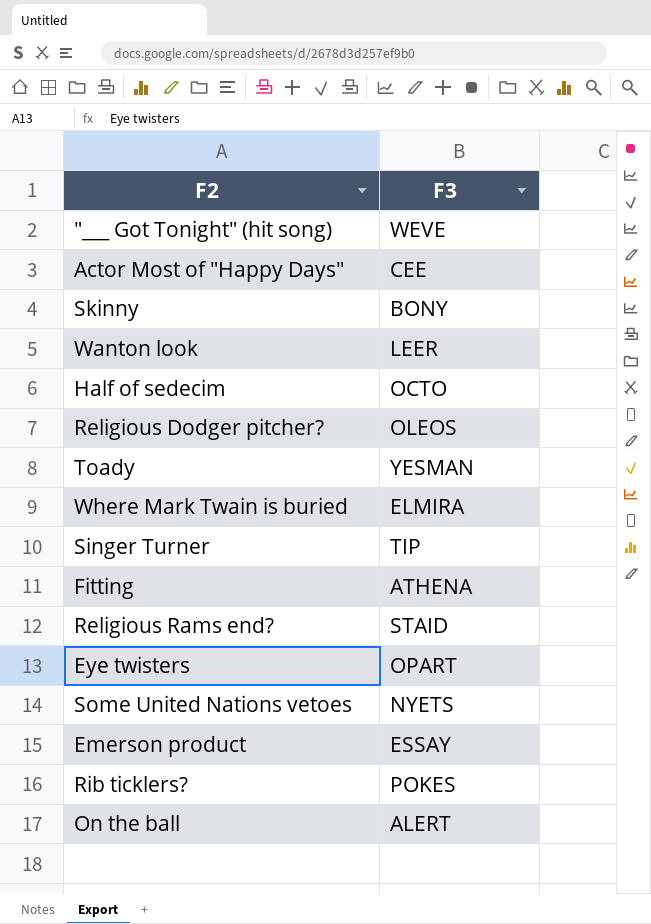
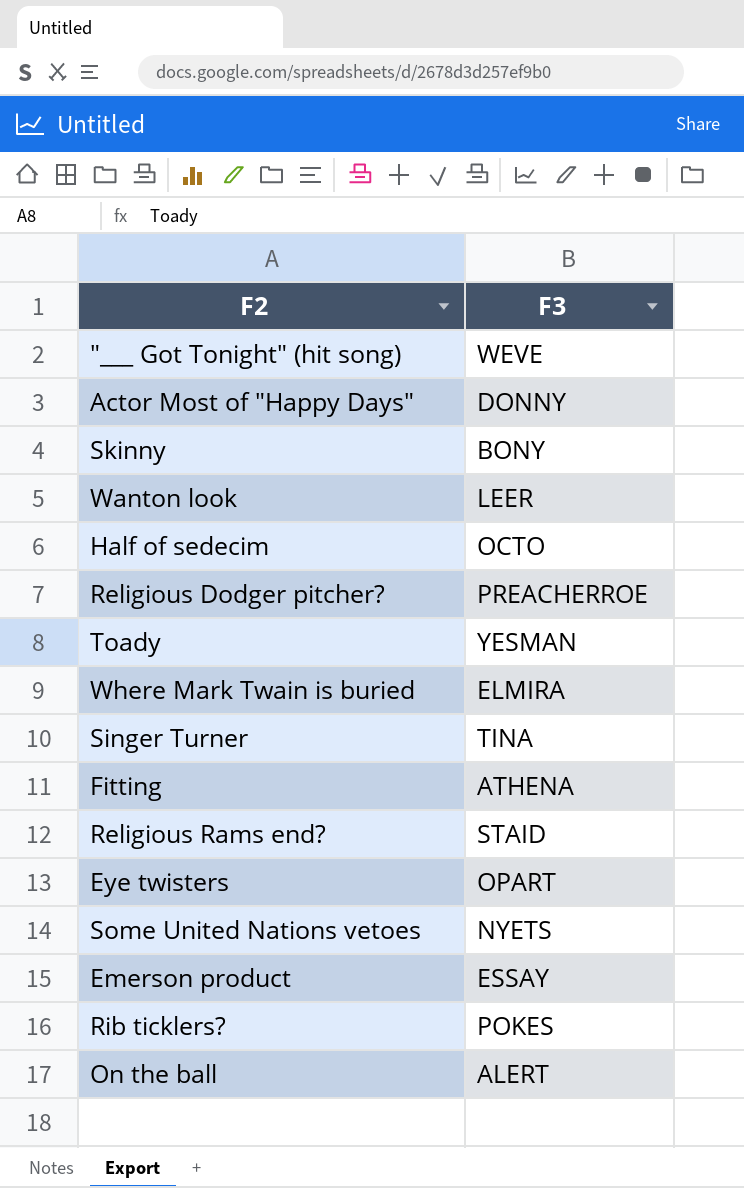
Actor Most of "Happy Days" | F3: CEE -> DONNY
Religious Dodger pitcher? | F3: OLEOS -> PREACHERROE
Singer Turner | F3: TIP -> TINA

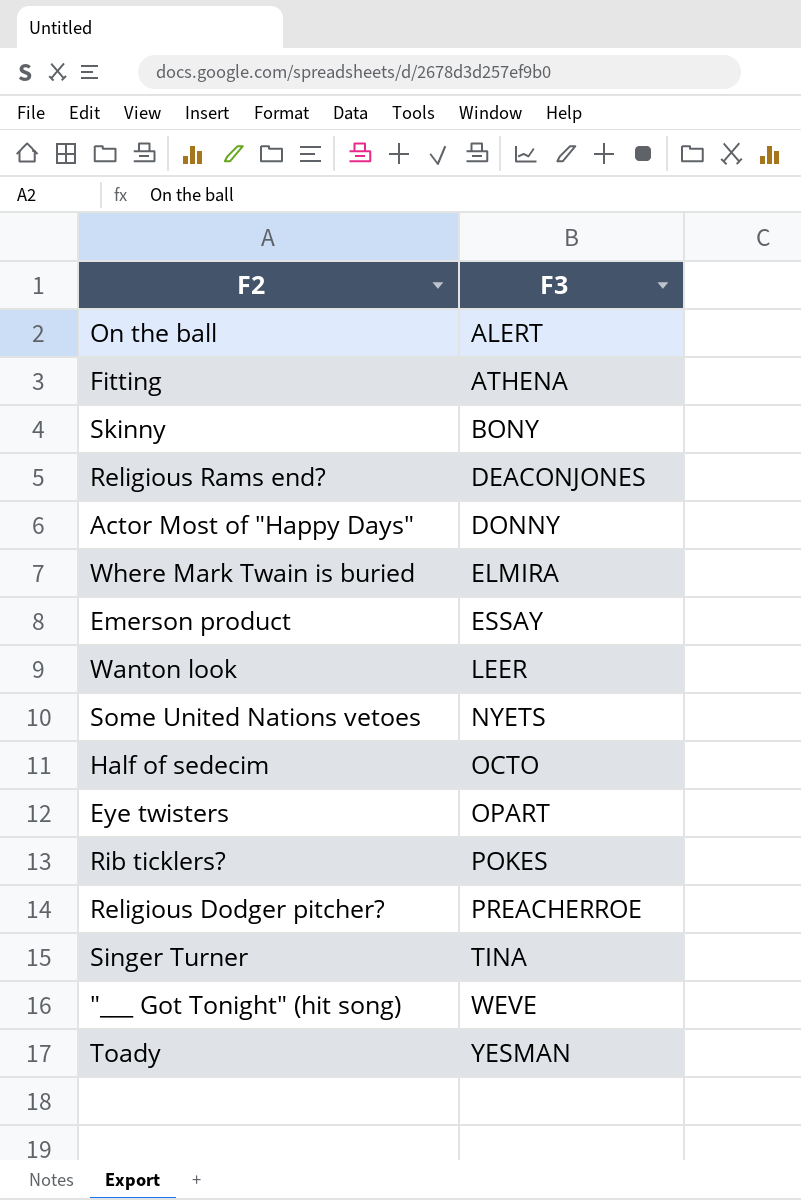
row order: none -> F3 ascending
Religious Rams end? | F3: STAID -> DEACONJONES

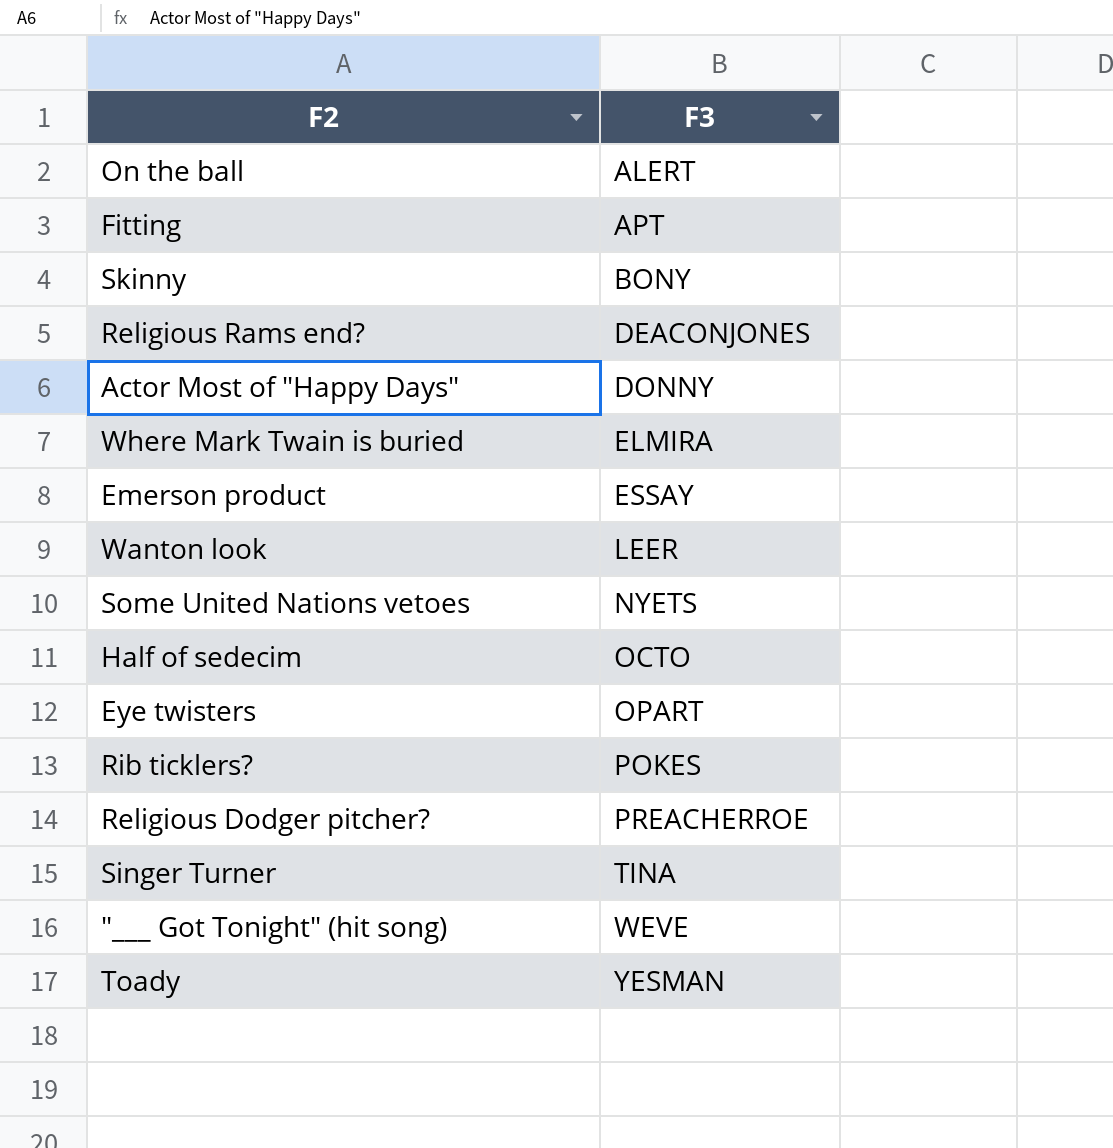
Fitting | F3: ATHENA -> APT

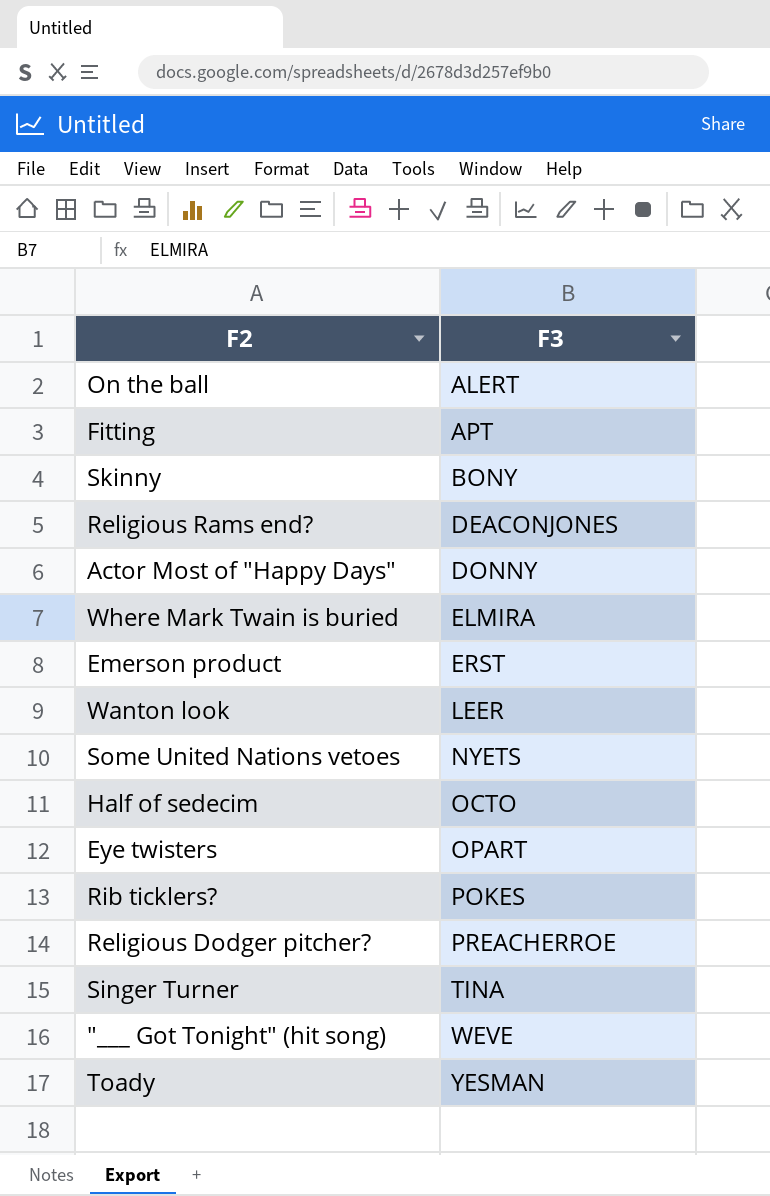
Emerson product | F3: ESSAY -> ERST

